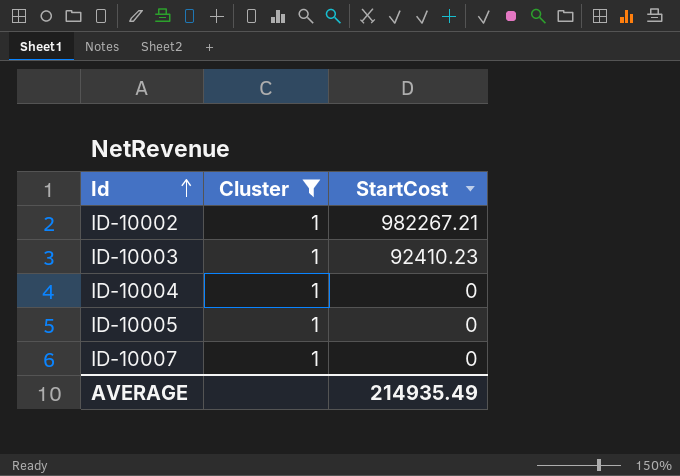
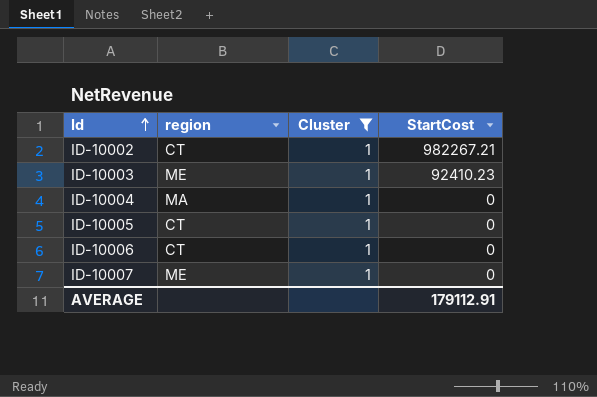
column region | position: none -> 2
row ID-10006: none -> CT | 1 | 0
AVERAGE | StartCost: 214935.49 -> 179112.91

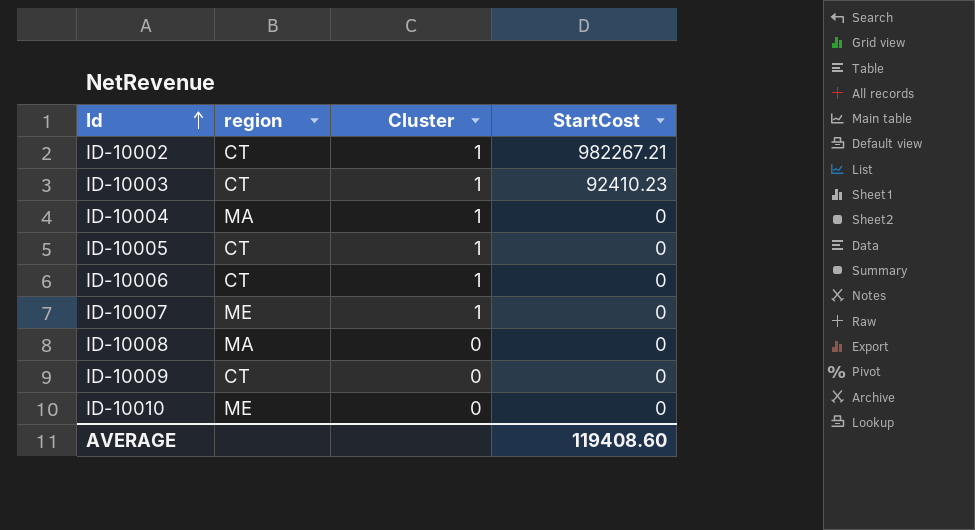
filter: Cluster = 1 -> none
ID-10003 | region: ME -> CT
AVERAGE | StartCost: 179112.91 -> 119408.60

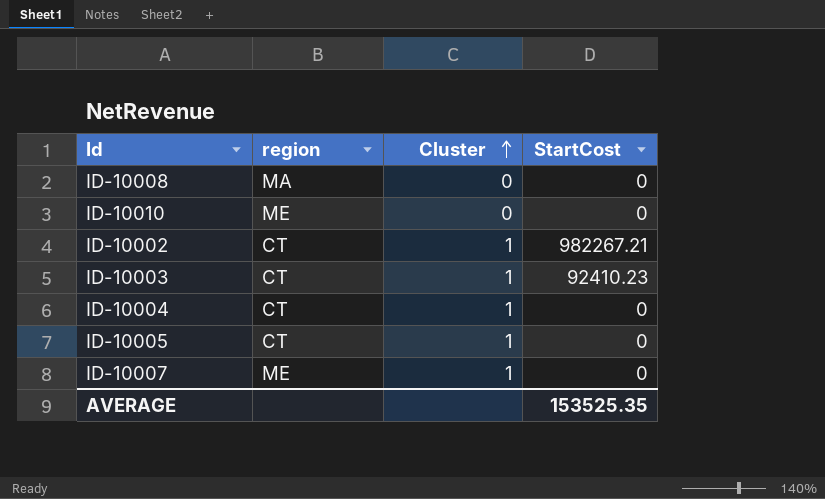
row order: Id ascending -> Cluster ascending
row ID-10006: CT | 1 | 0 -> none
row ID-10009: CT | 0 | 0 -> none
ID-10004 | region: MA -> CT
AVERAGE | StartCost: 119408.60 -> 153525.35

